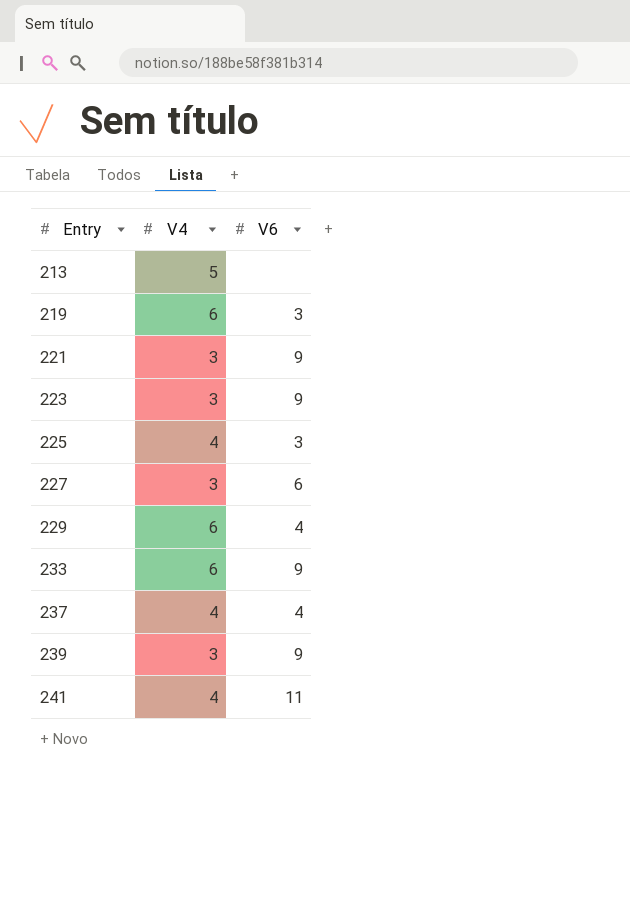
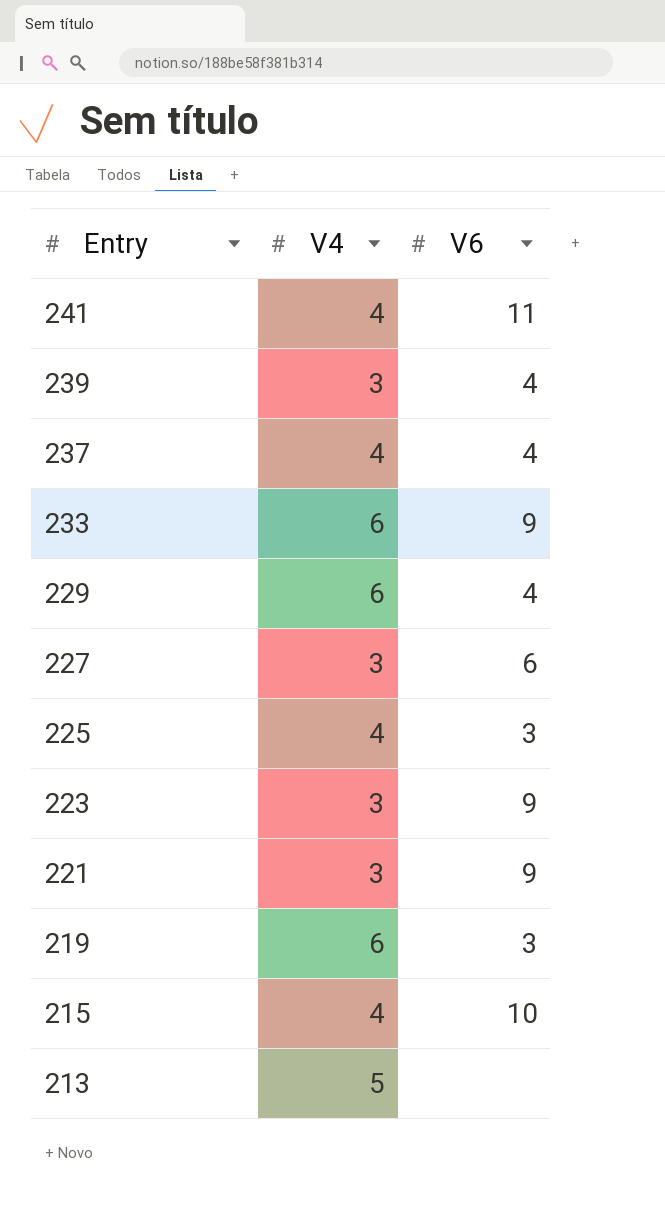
row order: Entry ascending -> Entry descending
239 | V6: 9 -> 4
row 215: none -> 4 | 10

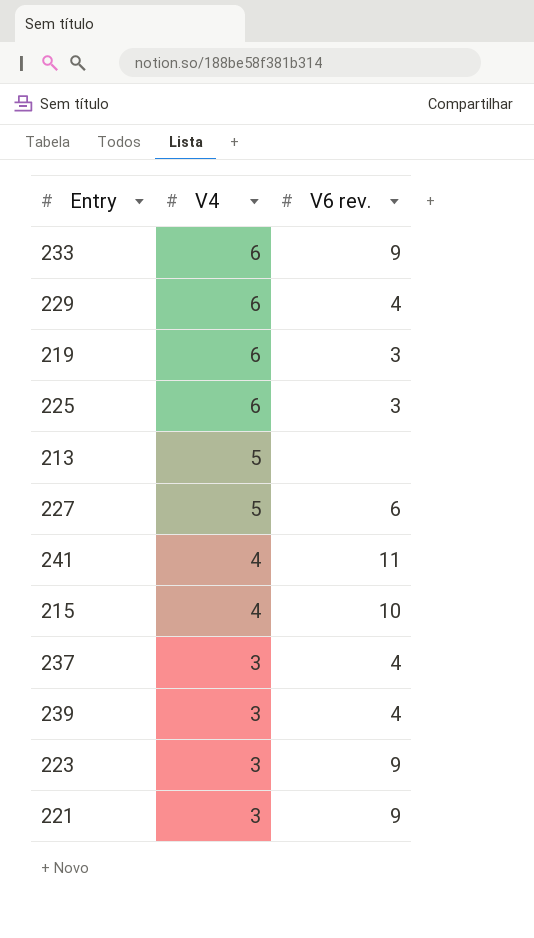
row order: Entry descending -> V4 descending
column name: V6 -> V6 rev.
225 | V4: 4 -> 6
227 | V4: 3 -> 5
237 | V4: 4 -> 3

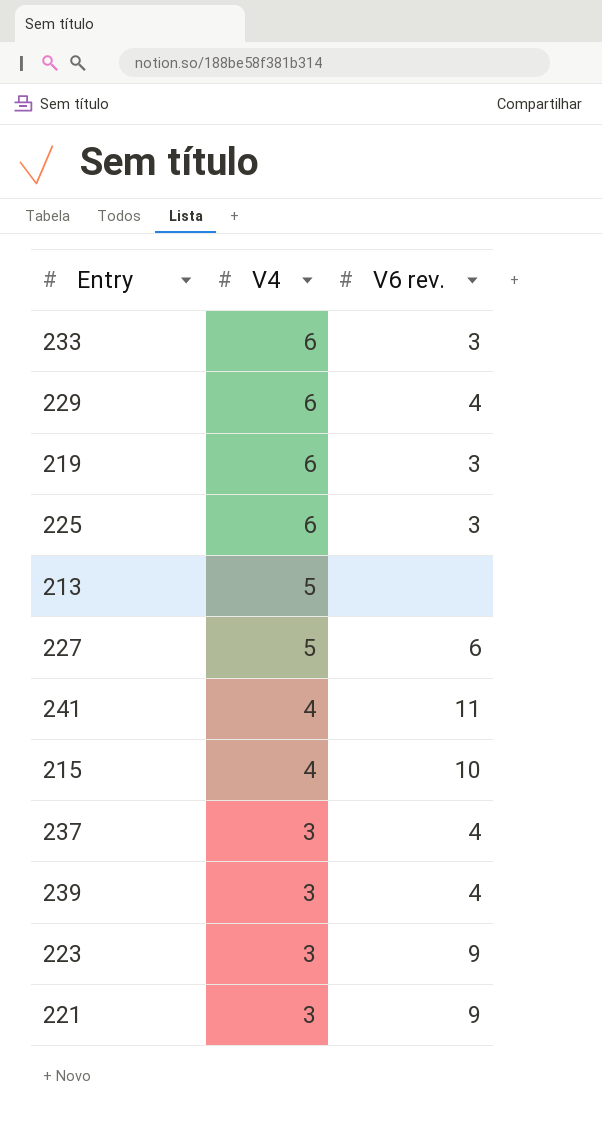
233 | V6 rev.: 9 -> 3

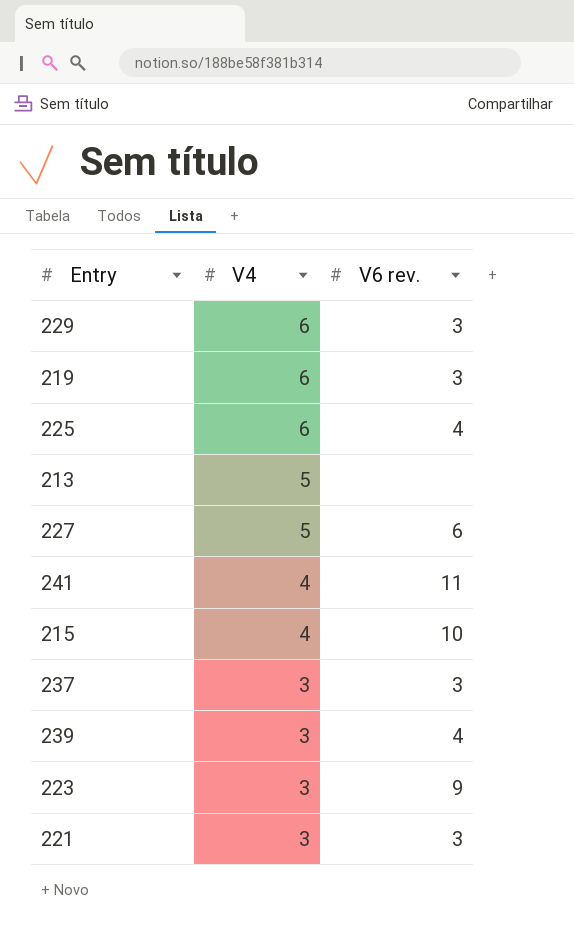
row 233: 6 | 3 -> none
229 | V6 rev.: 4 -> 3
225 | V6 rev.: 3 -> 4
237 | V6 rev.: 4 -> 3
221 | V6 rev.: 9 -> 3

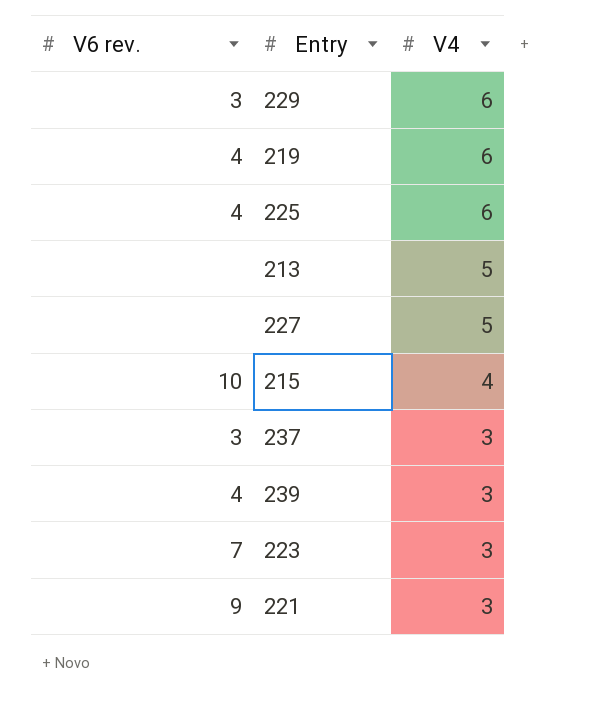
column V6 rev. | position: 3 -> 1
row 241: 4 | 11 -> none
219 | V6 rev.: 3 -> 4
227 | V6 rev.: 6 -> none
223 | V6 rev.: 9 -> 7
221 | V6 rev.: 3 -> 9

